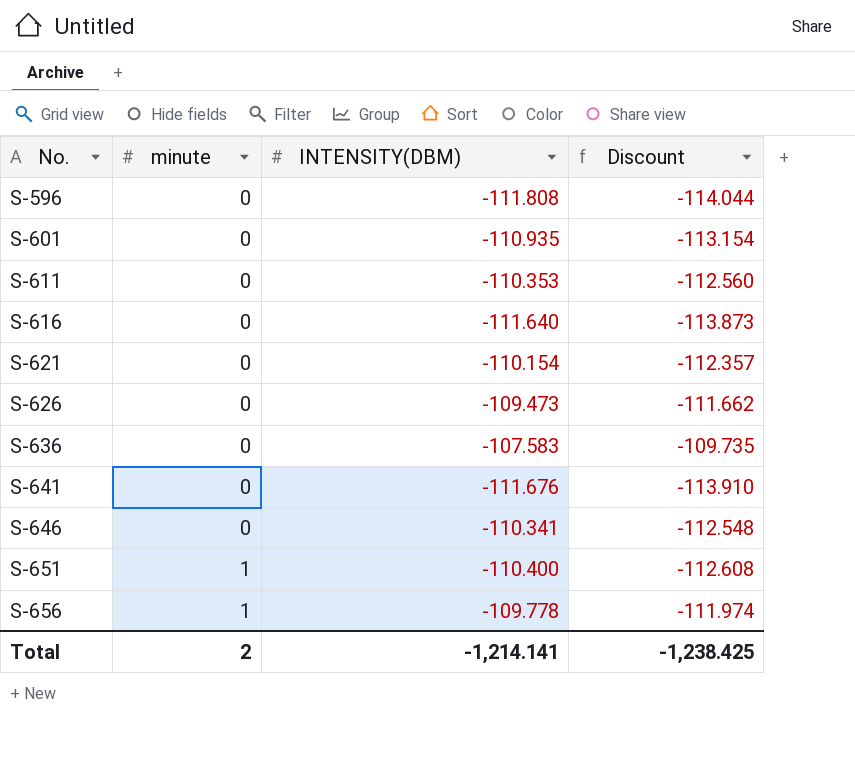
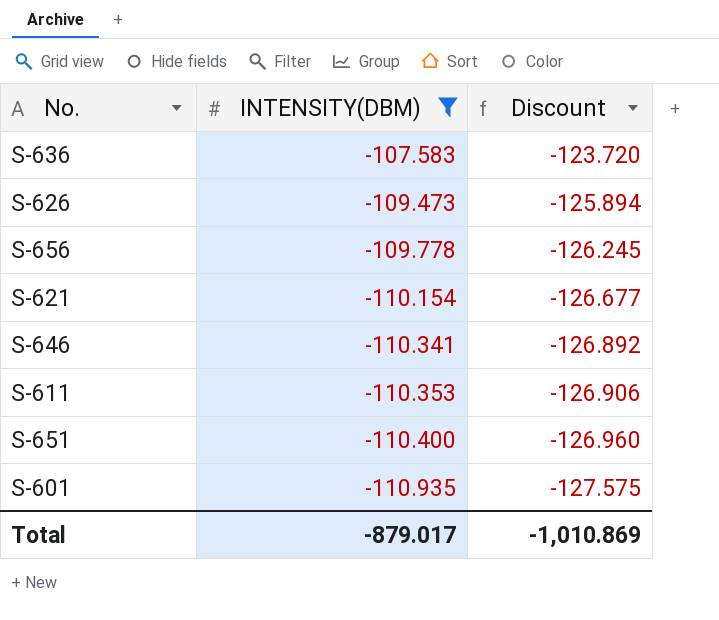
filter: none -> INTENSITY(DBM) >= -110.935
row order: No. ascending -> INTENSITY(DBM) descending
column minute | position: 2 -> none
column Discount | formula: [INTENSITY(DBM)] * 1.02 -> [INTENSITY(DBM)] * 1.15
Total | INTENSITY(DBM): -1,214.141 -> -879.017
Total | Discount: -1,238.425 -> -1,010.869

